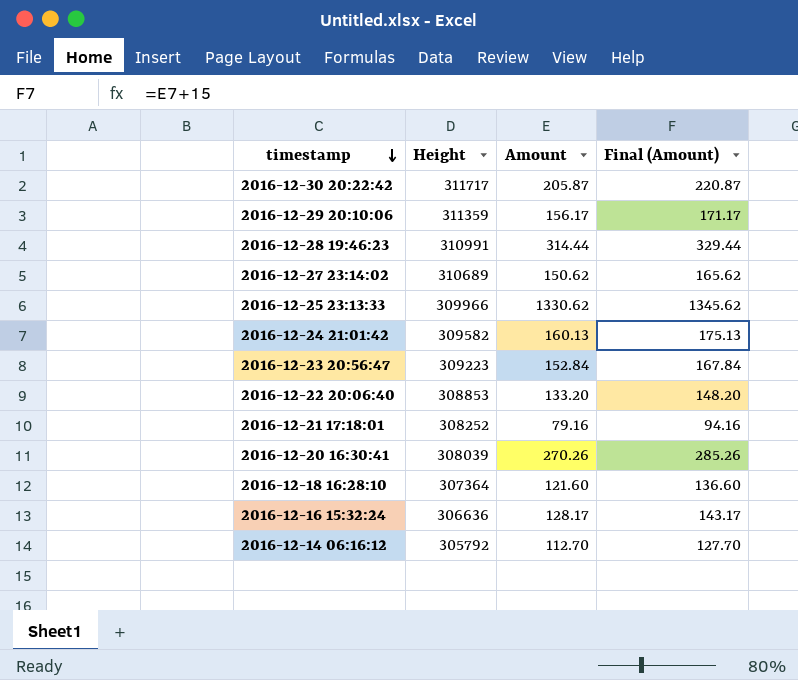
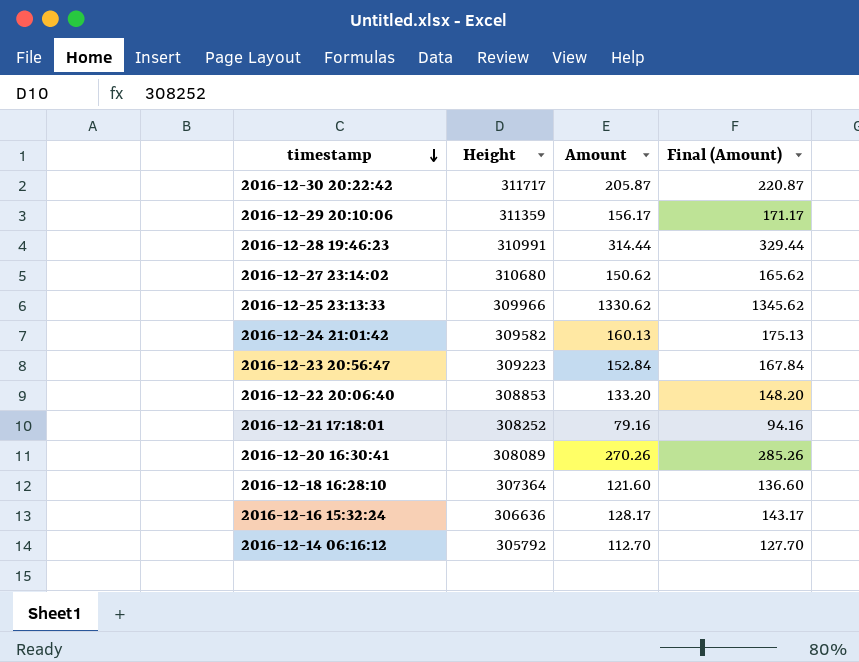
2016-12-27 23:14:02 | Height: 310689 -> 310680
2016-12-20 16:30:41 | Height: 308039 -> 308089

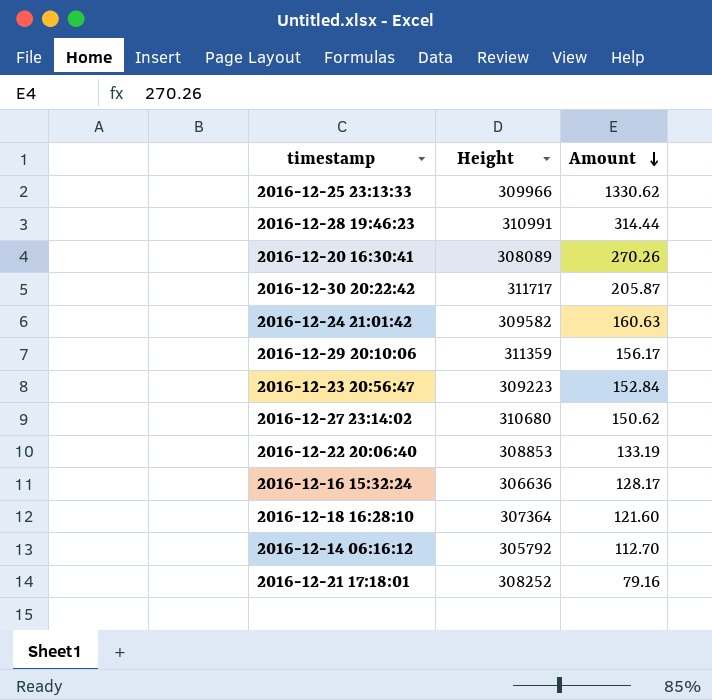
row order: timestamp descending -> Amount descending
column Final (Amount) | formula: [Amount] + 15 -> none
2016-12-24 21:01:42 | Amount: 160.13 -> 160.63
2016-12-22 20:06:40 | Amount: 133.20 -> 133.19

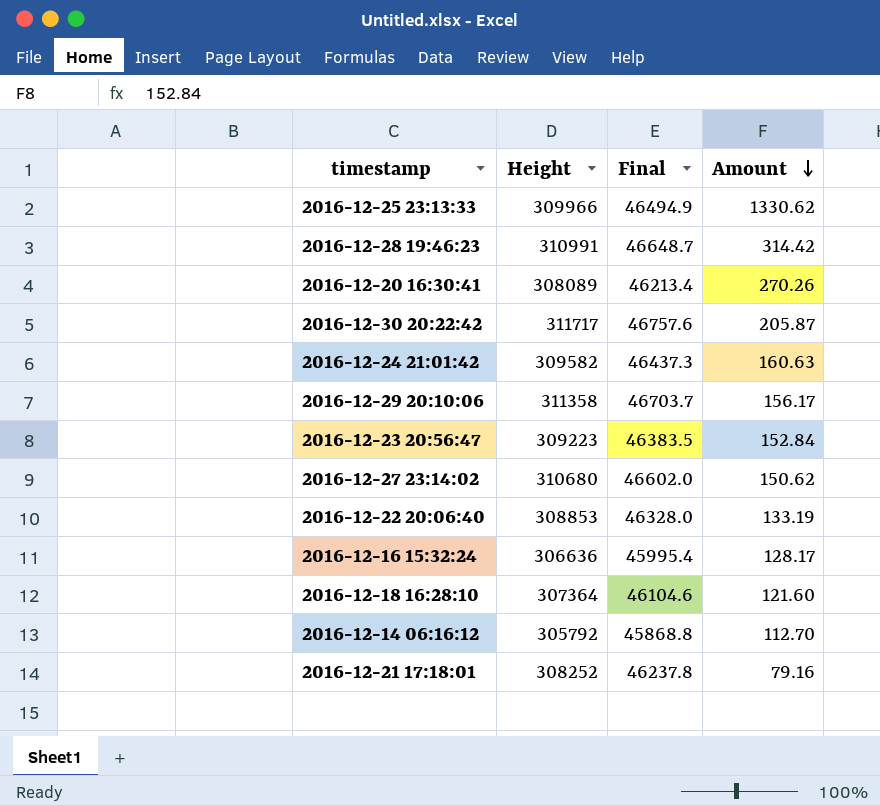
column Final | formula: none -> [Height] * 0.15
2016-12-28 19:46:23 | Amount: 314.44 -> 314.42
2016-12-29 20:10:06 | Height: 311359 -> 311358

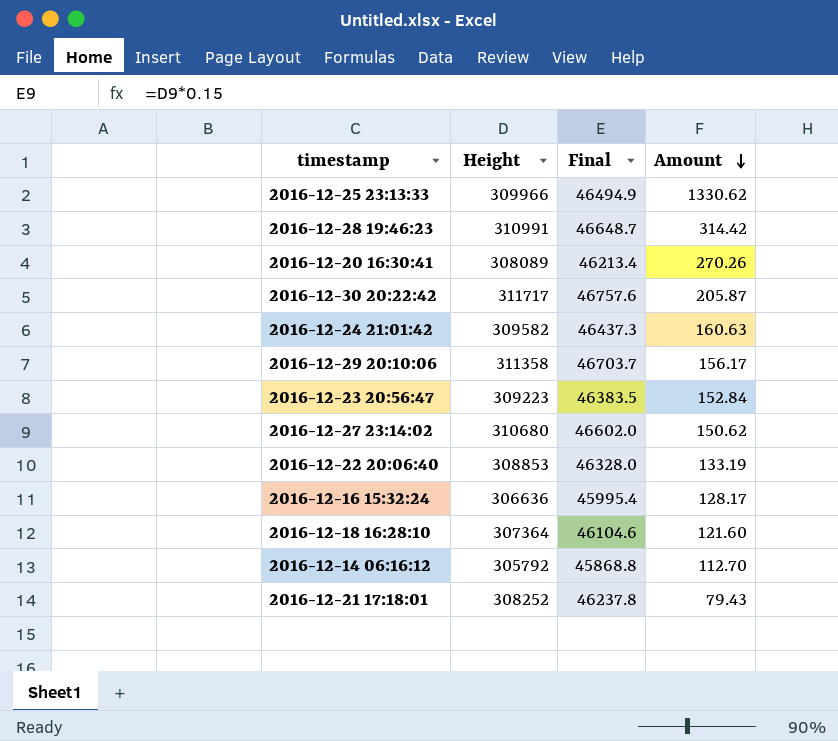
2016-12-21 17:18:01 | Amount: 79.16 -> 79.43

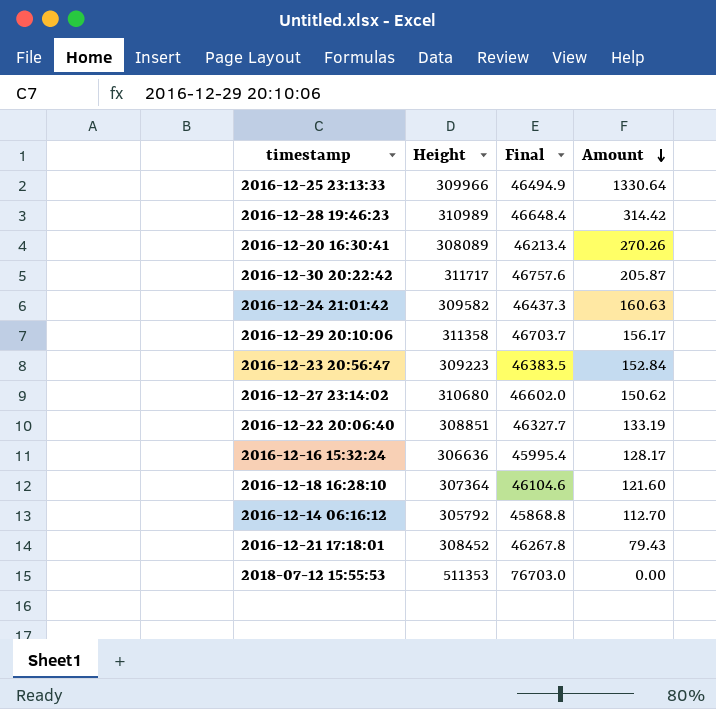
2016-12-25 23:13:33 | Amount: 1330.62 -> 1330.64
2016-12-28 19:46:23 | Height: 310991 -> 310989
2016-12-28 19:46:23 | Final: 46648.7 -> 46648.4
2016-12-22 20:06:40 | Height: 308853 -> 308851
2016-12-22 20:06:40 | Final: 46328.0 -> 46327.7
2016-12-21 17:18:01 | Height: 308252 -> 308452
2016-12-21 17:18:01 | Final: 46237.8 -> 46267.8
row 2018-07-12 15:55:53: none -> 511353 | 76703.0 | 0.00

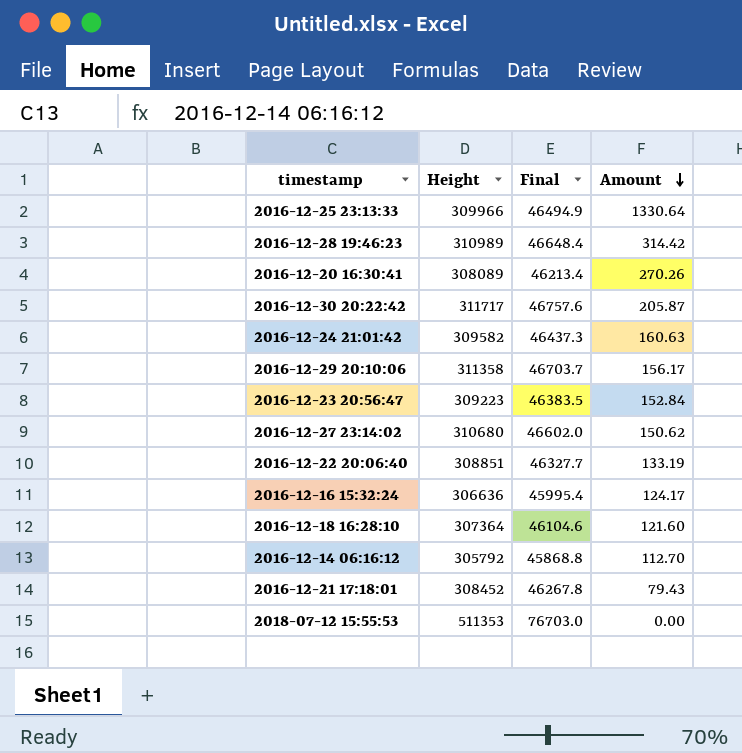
2016-12-16 15:32:24 | Amount: 128.17 -> 124.17

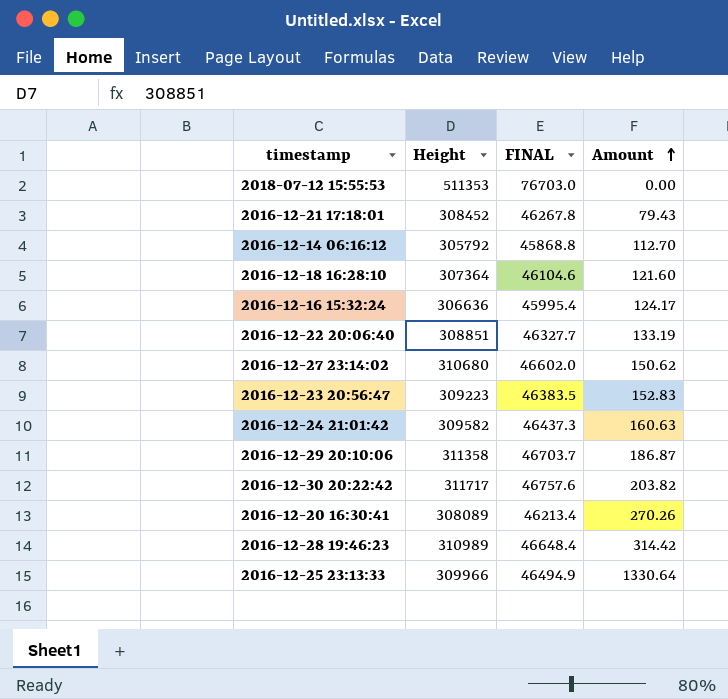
row order: Amount descending -> Amount ascending
column name: Final -> FINAL
2016-12-23 20:56:47 | Amount: 152.84 -> 152.83
2016-12-29 20:10:06 | Amount: 156.17 -> 186.87
2016-12-30 20:22:42 | Amount: 205.87 -> 203.82

